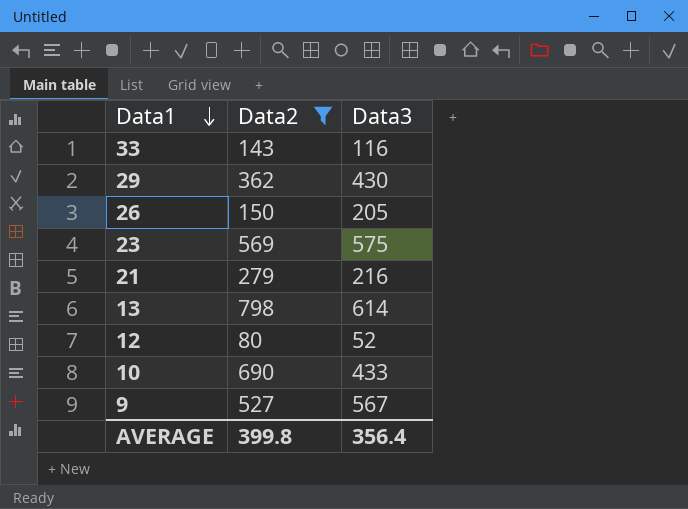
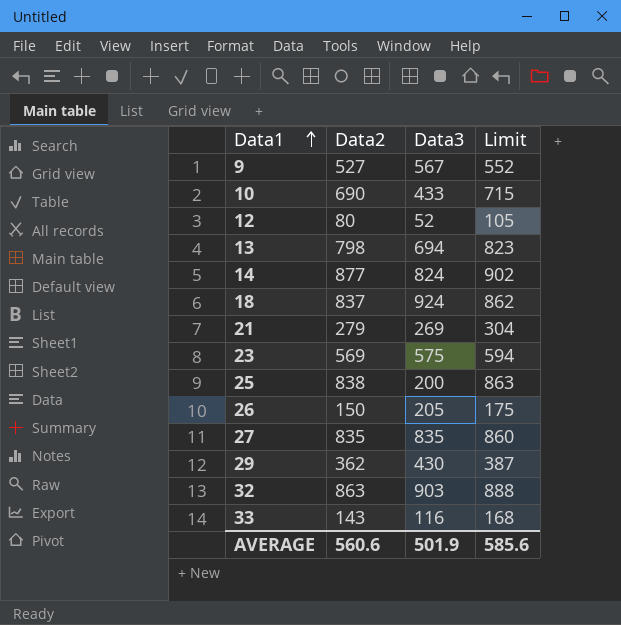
filter: Data2 <= 798 -> none
row order: Data1 descending -> Data1 ascending
column Limit | formula: none -> [Data2] + 25
13 | Data3: 614 -> 694
21 | Data3: 216 -> 269
AVERAGE | Data2: 399.8 -> 560.6
AVERAGE | Data3: 356.4 -> 501.9

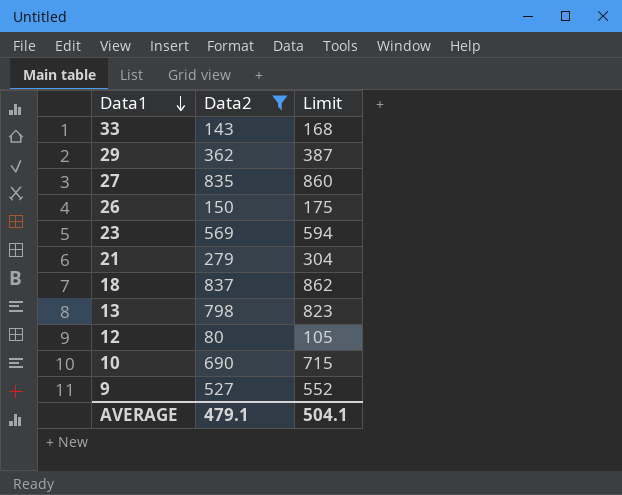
filter: none -> Data2 <= 837
row order: Data1 ascending -> Data1 descending
column Data3 | position: 3 -> none
AVERAGE | Data2: 560.6 -> 479.1
AVERAGE | Limit: 585.6 -> 504.1

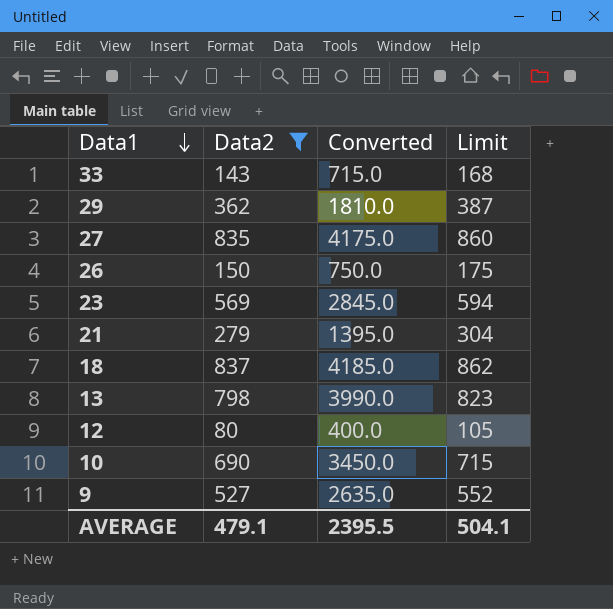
column Converted | formula: none -> [Data2] * 5

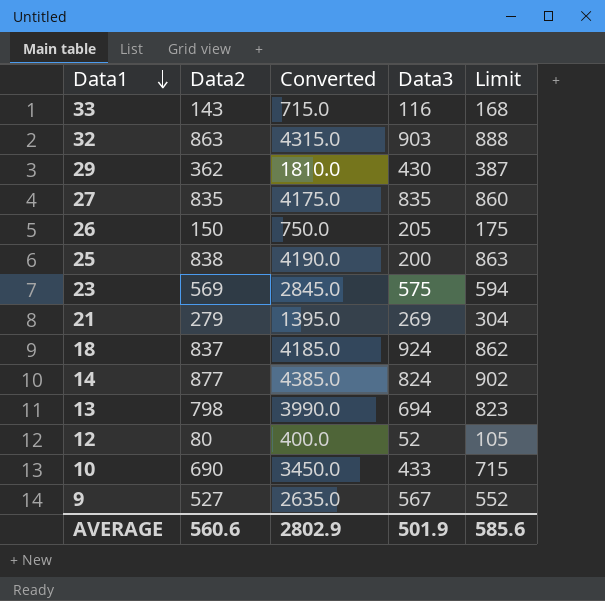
filter: Data2 <= 837 -> none
column Data3 | position: none -> 4
AVERAGE | Data2: 479.1 -> 560.6
AVERAGE | Converted: 2395.5 -> 2802.9
AVERAGE | Limit: 504.1 -> 585.6

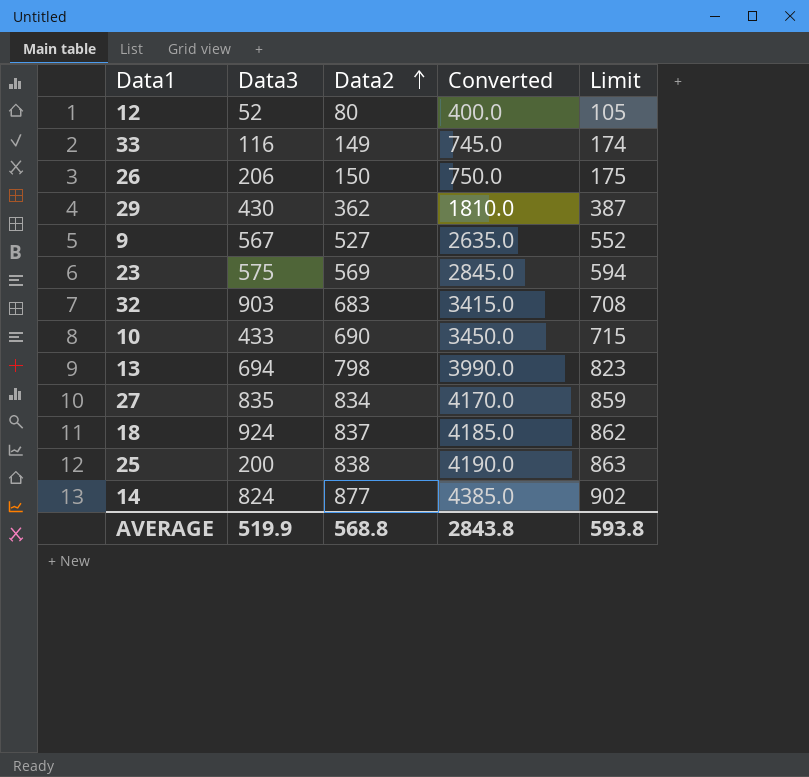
row order: Data1 descending -> Data2 ascending
column Data3 | position: 4 -> 2
row 21: 279 | 1395.0 | 269 | 304 -> none
33 | Data2: 143 -> 149
33 | Converted: 715.0 -> 745.0
33 | Limit: 168 -> 174
26 | Data3: 205 -> 206
32 | Data2: 863 -> 683
32 | Converted: 4315.0 -> 3415.0
32 | Limit: 888 -> 708
27 | Data2: 835 -> 834
27 | Converted: 4175.0 -> 4170.0
27 | Limit: 860 -> 859
AVERAGE | Data3: 501.9 -> 519.9
AVERAGE | Data2: 560.6 -> 568.8
AVERAGE | Converted: 2802.9 -> 2843.8
AVERAGE | Limit: 585.6 -> 593.8

